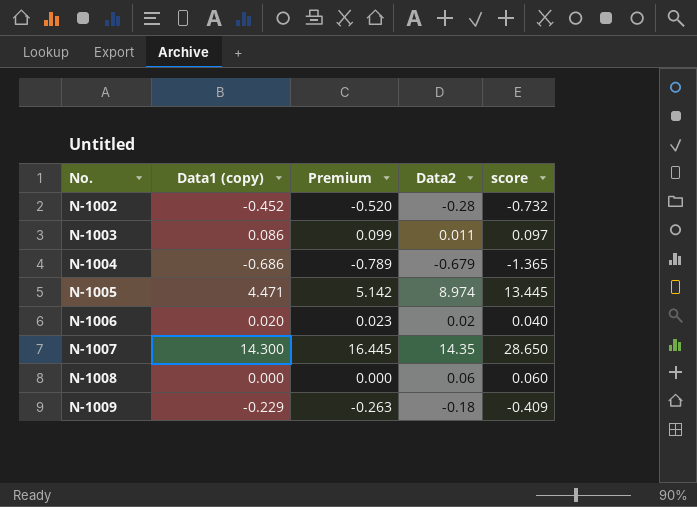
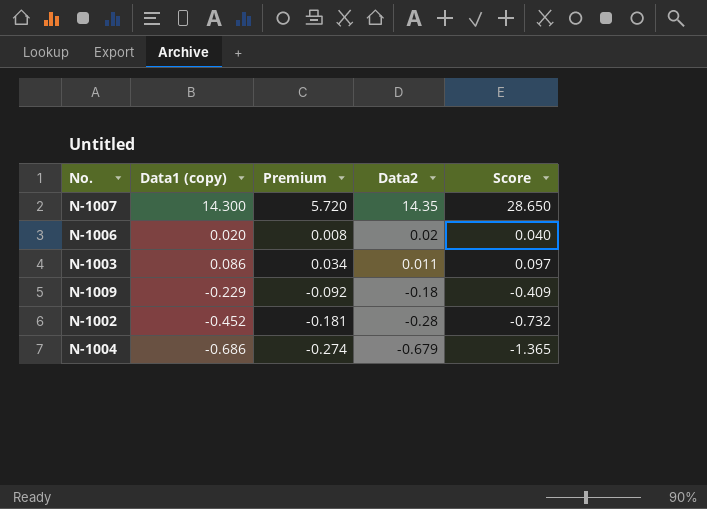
row order: No. ascending -> Data2 descending
column Premium | formula: [Data1 (copy)] * 1.15 -> [Data1 (copy)] * 0.4
column name: score -> Score
row N-1005: 4.471 | 5.142 | 8.974 | 13.445 -> none
row N-1008: 0.000 | 0.000 | 0.06 | 0.060 -> none

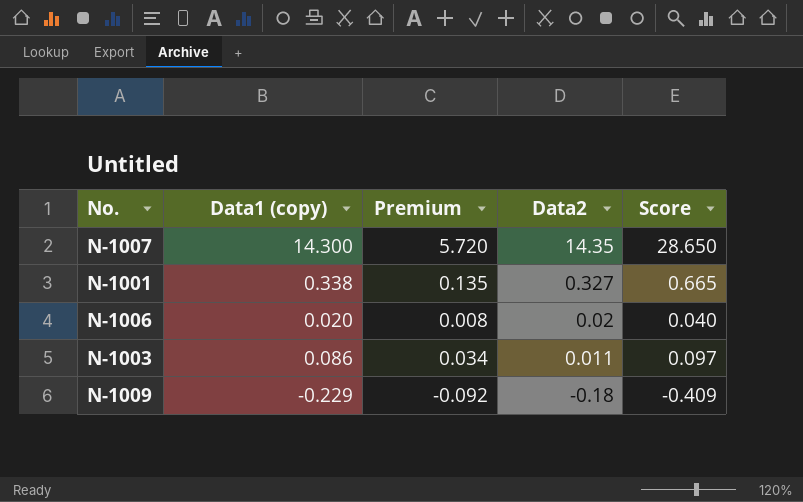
row N-1002: -0.452 | -0.181 | -0.28 | -0.732 -> none
row N-1004: -0.686 | -0.274 | -0.679 | -1.365 -> none
row N-1001: none -> 0.338 | 0.135 | 0.327 | 0.665

